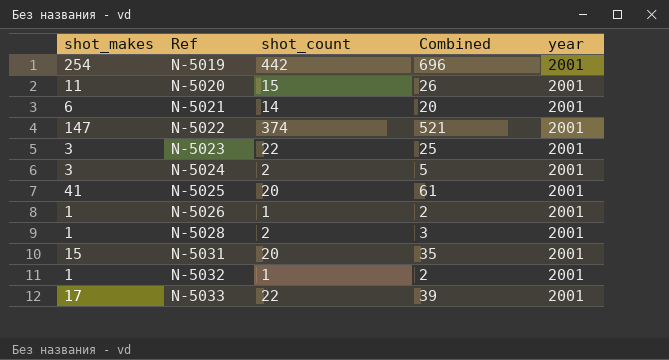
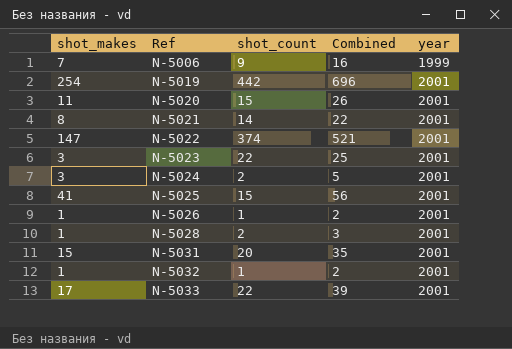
row N-5006: none -> 7 | 9 | 16 | 1999
N-5021 | shot_makes: 6 -> 8
N-5021 | Combined: 20 -> 22
N-5025 | shot_count: 20 -> 15
N-5025 | Combined: 61 -> 56

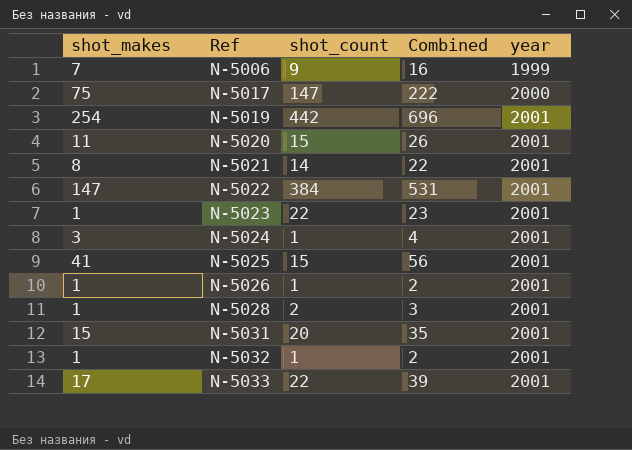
row N-5017: none -> 75 | 147 | 222 | 2000
N-5022 | shot_count: 374 -> 384
N-5022 | Combined: 521 -> 531
N-5023 | shot_makes: 3 -> 1
N-5023 | Combined: 25 -> 23
N-5024 | shot_count: 2 -> 1
N-5024 | Combined: 5 -> 4

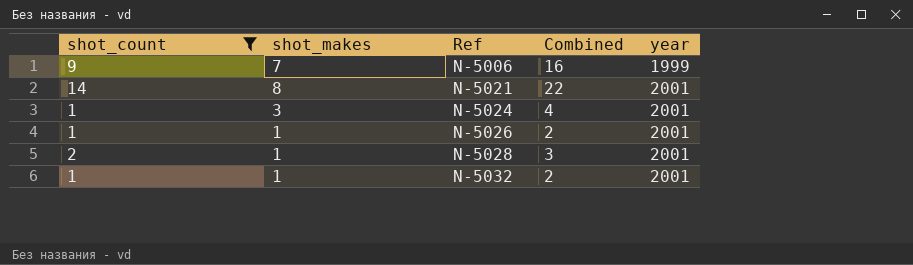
filter: none -> shot_count <= 14
column shot_count | position: 3 -> 1

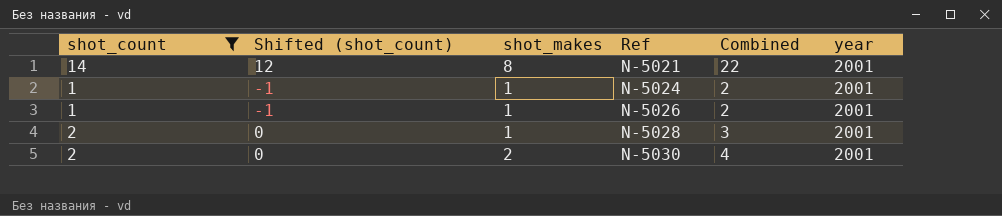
column Shifted (shot_count) | formula: none -> [shot_count] - 2
row N-5006: 9 | 7 | 16 | 1999 -> none
row N-5032: 1 | 1 | 2 | 2001 -> none
N-5024 | shot_makes: 3 -> 1
N-5024 | Combined: 4 -> 2
row N-5030: none -> 2 | 0 | 2 | 4 | 2001

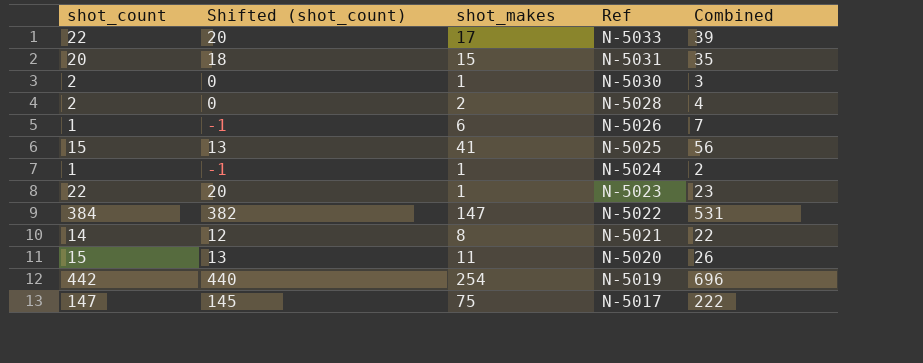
filter: shot_count <= 14 -> none
row order: Ref ascending -> Ref descending
column year | position: 6 -> none
N-5030 | shot_makes: 2 -> 1
N-5030 | Combined: 4 -> 3
N-5028 | shot_makes: 1 -> 2
N-5028 | Combined: 3 -> 4
N-5026 | shot_makes: 1 -> 6
N-5026 | Combined: 2 -> 7

